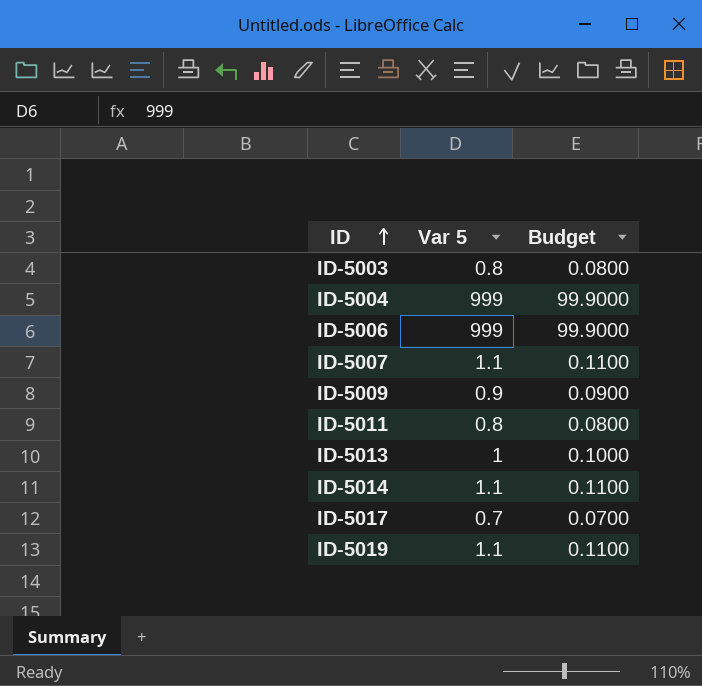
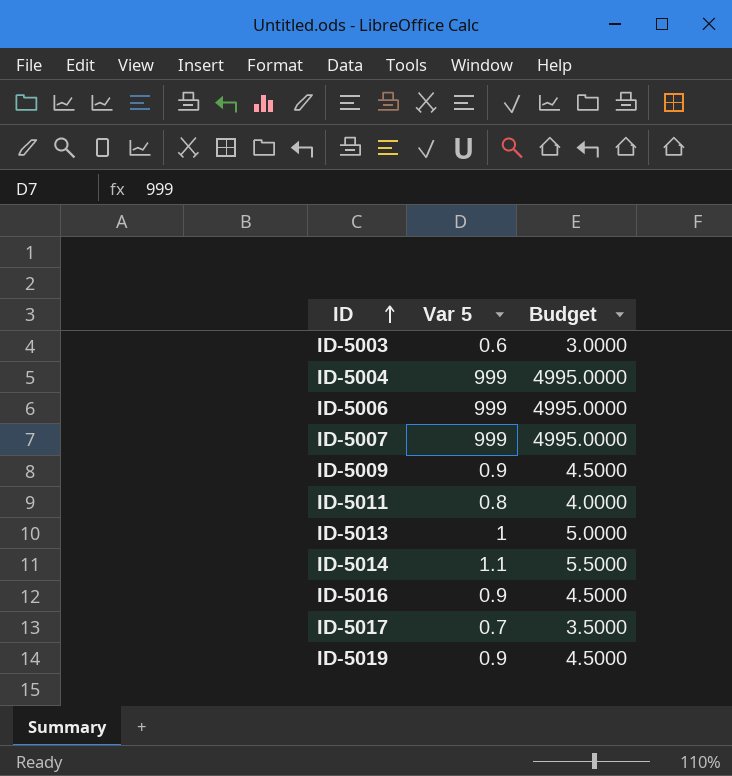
column Budget | formula: [Var 5] * 0.1 -> [Var 5] * 5
ID-5003 | Var 5: 0.8 -> 0.6
ID-5007 | Var 5: 1.1 -> 999
row ID-5016: none -> 0.9 | 4.5000
ID-5019 | Var 5: 1.1 -> 0.9

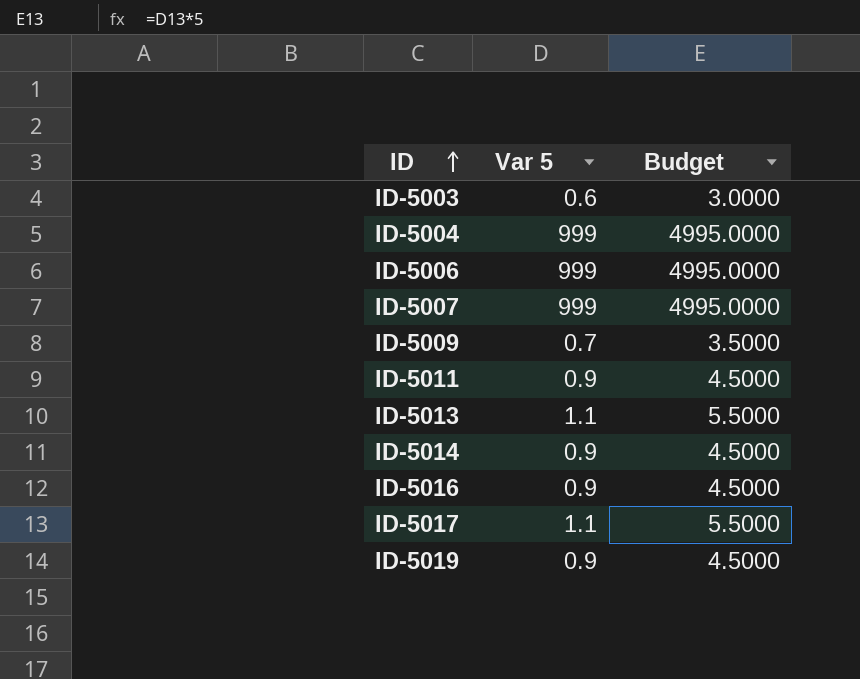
ID-5009 | Var 5: 0.9 -> 0.7
ID-5009 | Budget: 4.5000 -> 3.5000
ID-5011 | Var 5: 0.8 -> 0.9
ID-5011 | Budget: 4.0000 -> 4.5000
ID-5013 | Var 5: 1 -> 1.1
ID-5013 | Budget: 5.0000 -> 5.5000
ID-5014 | Var 5: 1.1 -> 0.9
ID-5014 | Budget: 5.5000 -> 4.5000
ID-5017 | Var 5: 0.7 -> 1.1
ID-5017 | Budget: 3.5000 -> 5.5000

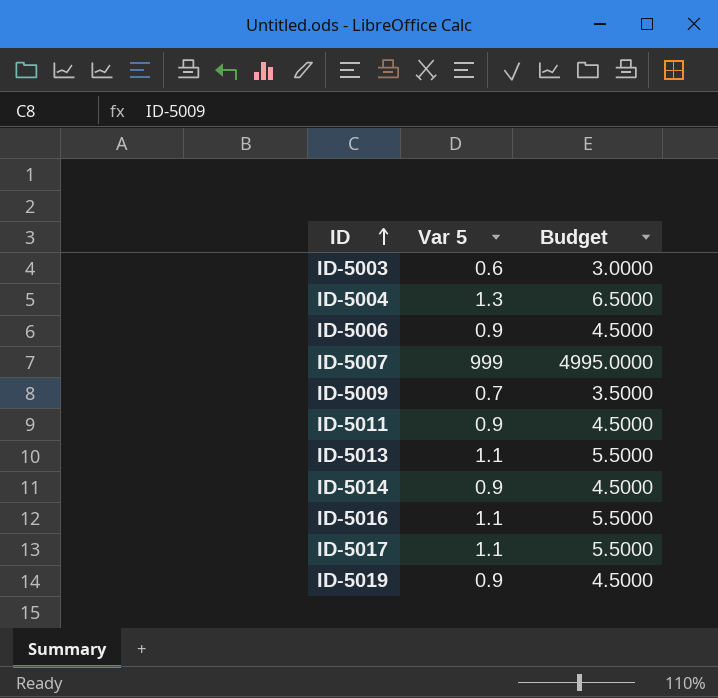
ID-5004 | Var 5: 999 -> 1.3
ID-5004 | Budget: 4995.0000 -> 6.5000
ID-5006 | Var 5: 999 -> 0.9
ID-5006 | Budget: 4995.0000 -> 4.5000
ID-5016 | Var 5: 0.9 -> 1.1
ID-5016 | Budget: 4.5000 -> 5.5000

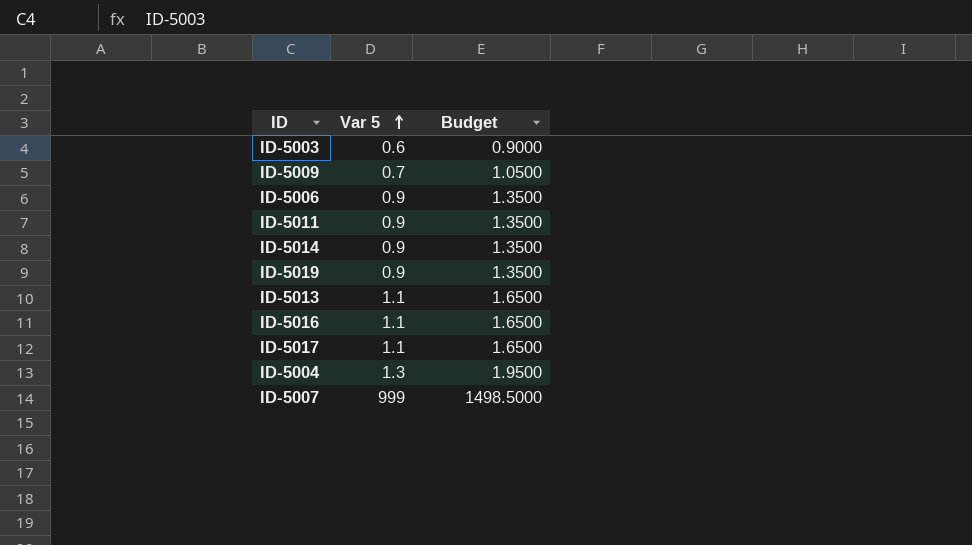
row order: ID ascending -> Var 5 ascending
column Budget | formula: [Var 5] * 5 -> [Var 5] * 1.5

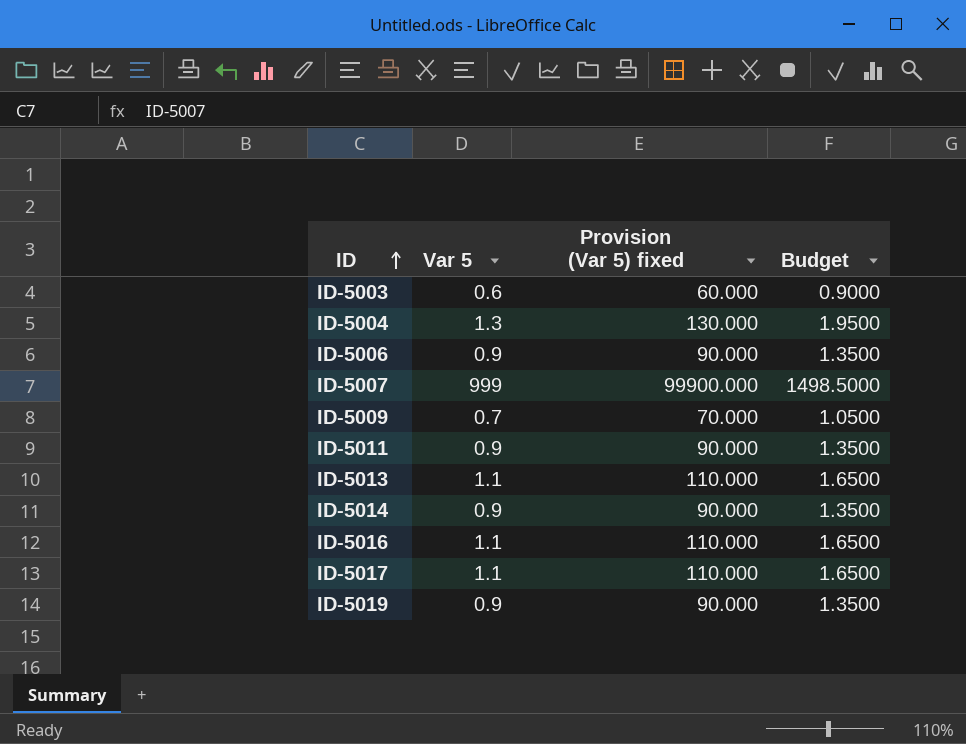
row order: Var 5 ascending -> ID ascending
column Provision (Var 5) fixed | formula: none -> [Var 5] * 100

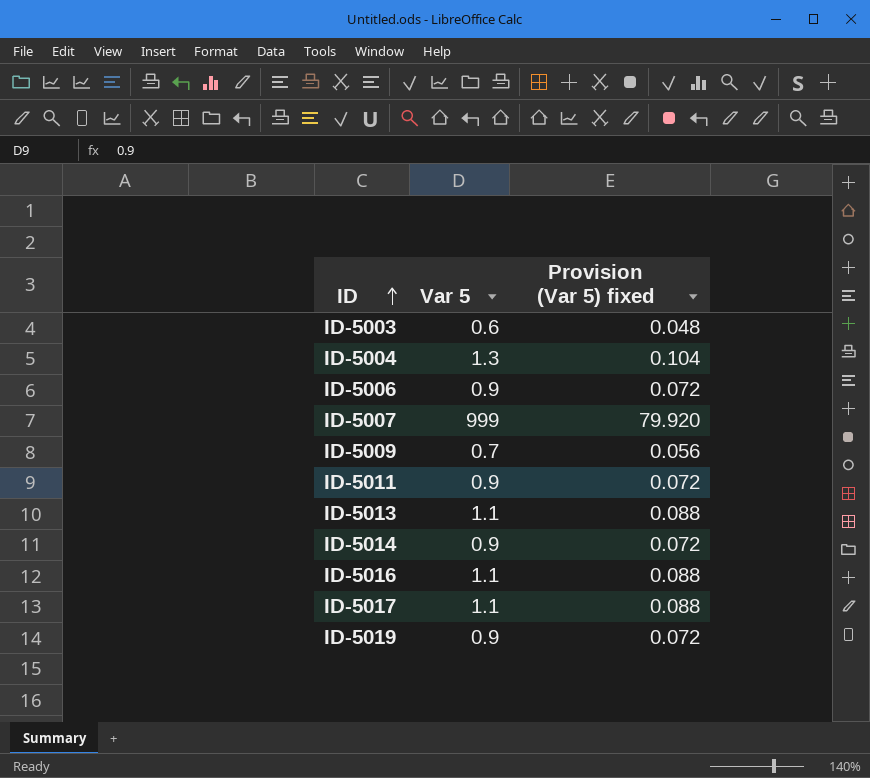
column Budget | formula: [Var 5] * 1.5 -> none
column Provision (Var 5) fixed | formula: [Var 5] * 100 -> [Var 5] * 0.08

